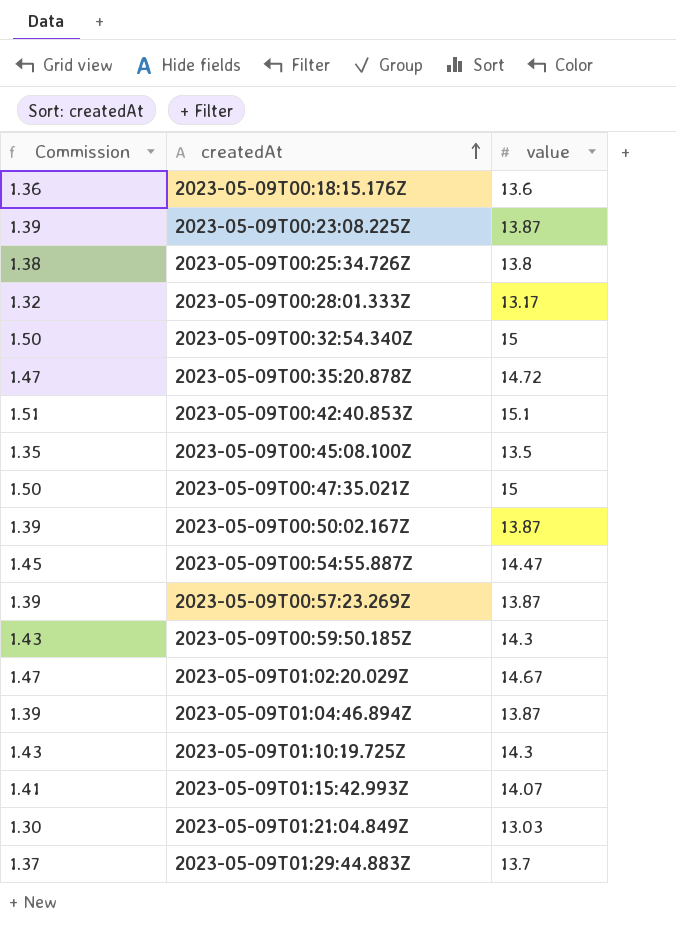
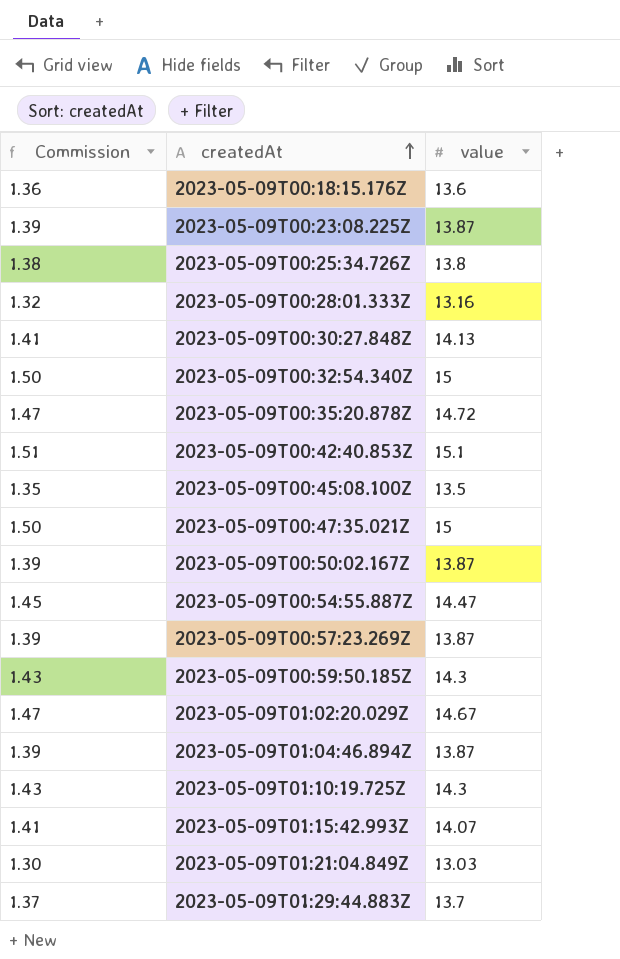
2023-05-09T00:28:01.333Z | value: 13.17 -> 13.16
row 2023-05-09T00:30:27.848Z: none -> 1.41 | 14.13

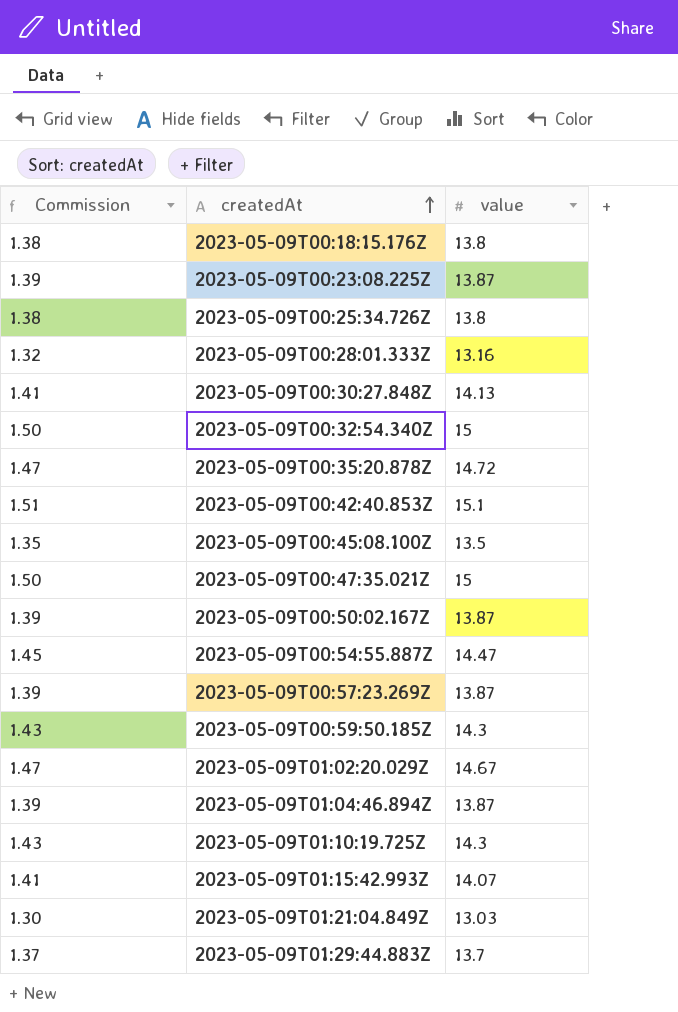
2023-05-09T00:18:15.176Z | Commission: 1.36 -> 1.38
2023-05-09T00:18:15.176Z | value: 13.6 -> 13.8

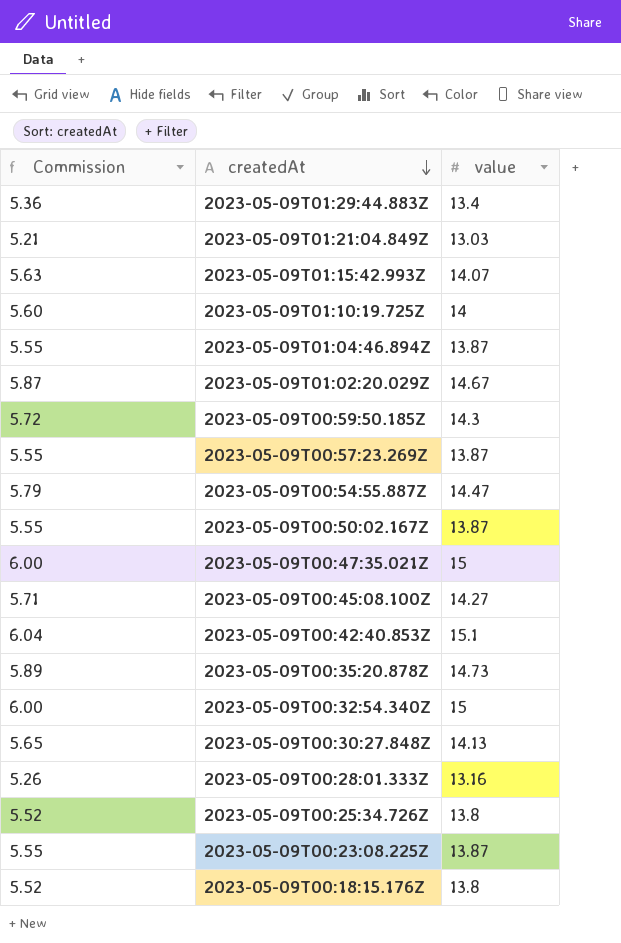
row order: createdAt ascending -> createdAt descending
column Commission | formula: [value] * 0.1 -> [value] * 0.4
2023-05-09T01:29:44.883Z | value: 13.7 -> 13.4
2023-05-09T01:10:19.725Z | value: 14.3 -> 14
2023-05-09T00:45:08.100Z | value: 13.5 -> 14.27
2023-05-09T00:35:20.878Z | value: 14.72 -> 14.73

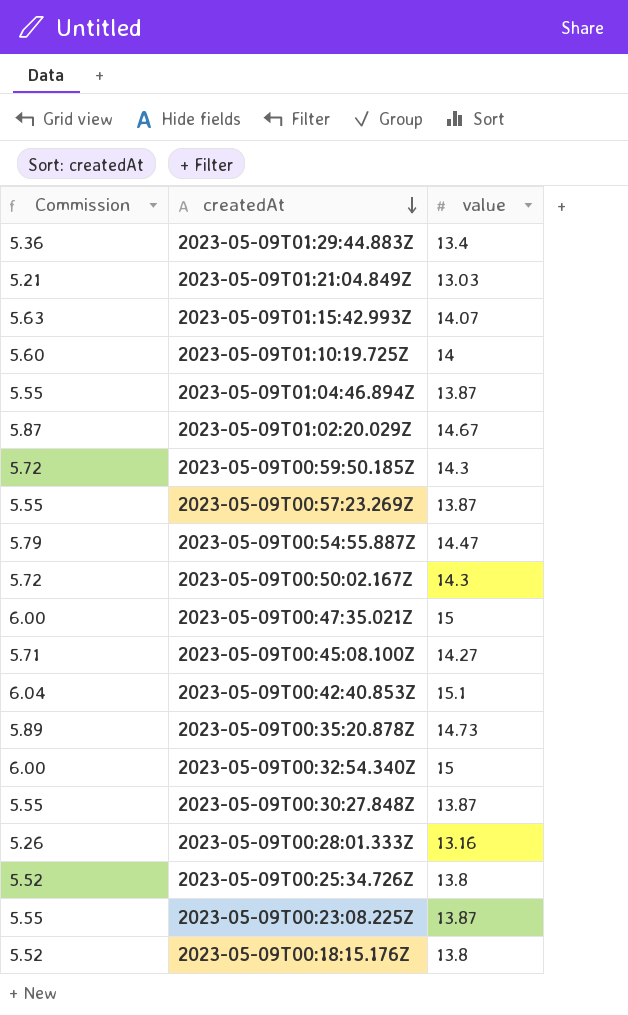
2023-05-09T00:50:02.167Z | Commission: 5.55 -> 5.72
2023-05-09T00:50:02.167Z | value: 13.87 -> 14.3
2023-05-09T00:30:27.848Z | Commission: 5.65 -> 5.55
2023-05-09T00:30:27.848Z | value: 14.13 -> 13.87

